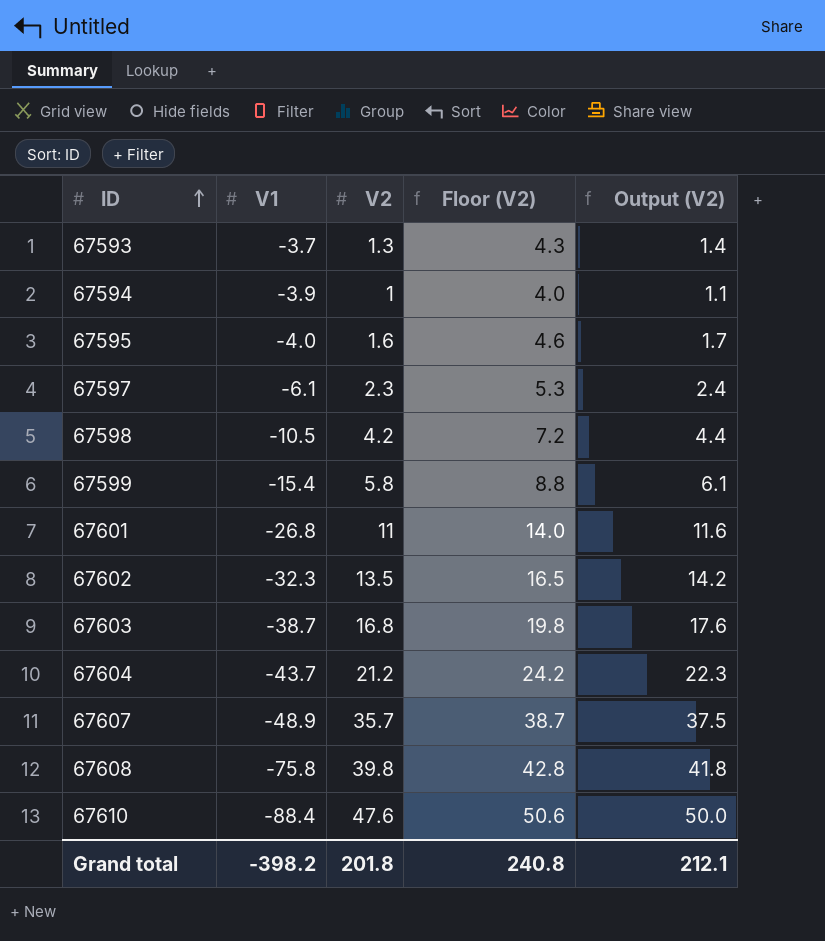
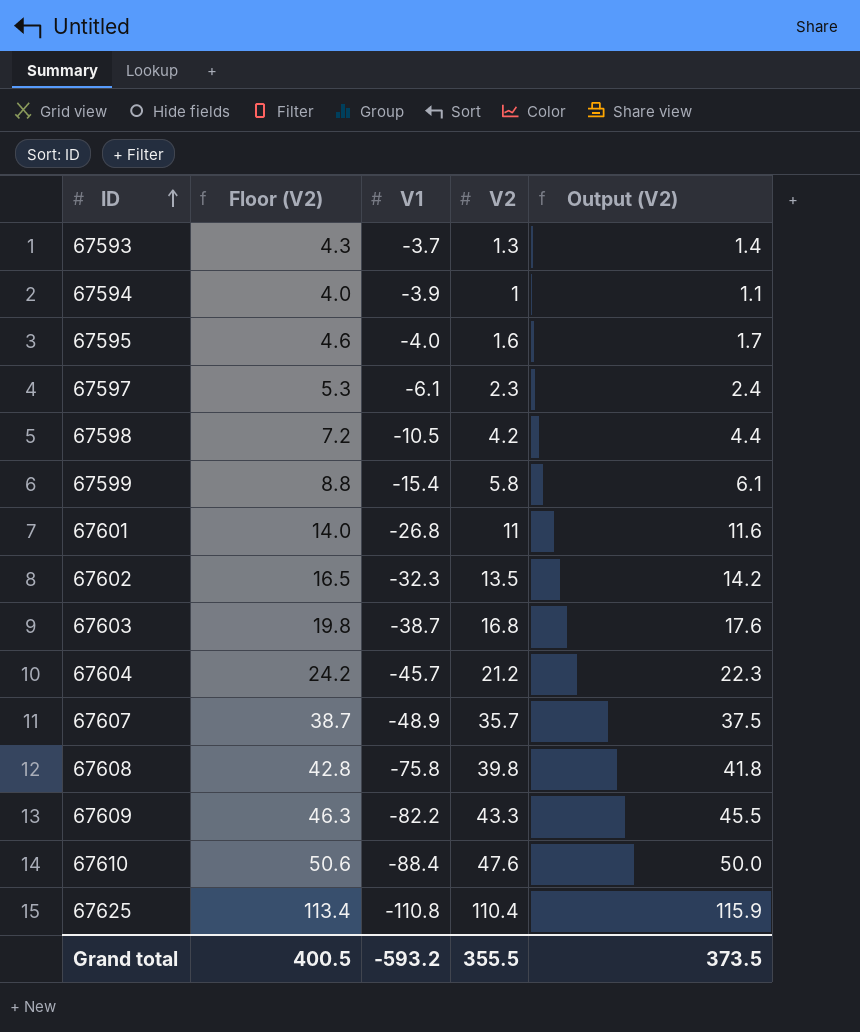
column Floor (V2) | position: 4 -> 2
67604 | V1: -43.7 -> -45.7
row 67609: none -> 46.3 | -82.2 | 43.3 | 45.5
row 67625: none -> 113.4 | -110.8 | 110.4 | 115.9
Grand total | Floor (V2): 240.8 -> 400.5
Grand total | V1: -398.2 -> -593.2
Grand total | V2: 201.8 -> 355.5
Grand total | Output (V2): 212.1 -> 373.5

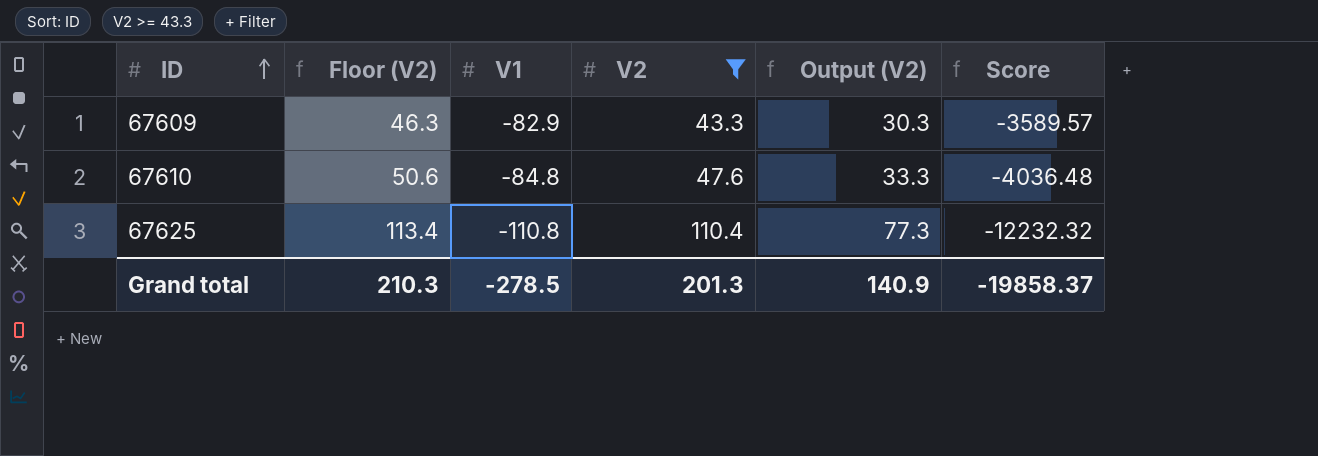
filter: none -> V2 >= 43.3
column Output (V2) | formula: [V2] * 1.05 -> [V2] * 0.7
column Score | formula: none -> [V1] * [V2]
67609 | V1: -82.2 -> -82.9
67610 | V1: -88.4 -> -84.8
Grand total | Floor (V2): 400.5 -> 210.3
Grand total | V1: -593.2 -> -278.5
Grand total | V2: 355.5 -> 201.3
Grand total | Output (V2): 373.5 -> 140.9

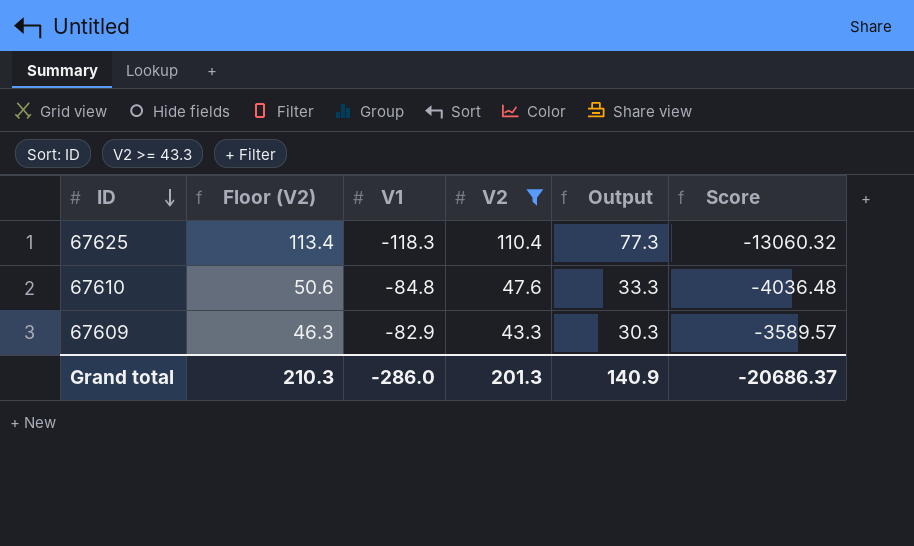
row order: ID ascending -> ID descending
column name: Output (V2) -> Output
67625 | V1: -110.8 -> -118.3
67625 | Score: -12232.32 -> -13060.32
Grand total | V1: -278.5 -> -286.0
Grand total | Score: -19858.37 -> -20686.37

